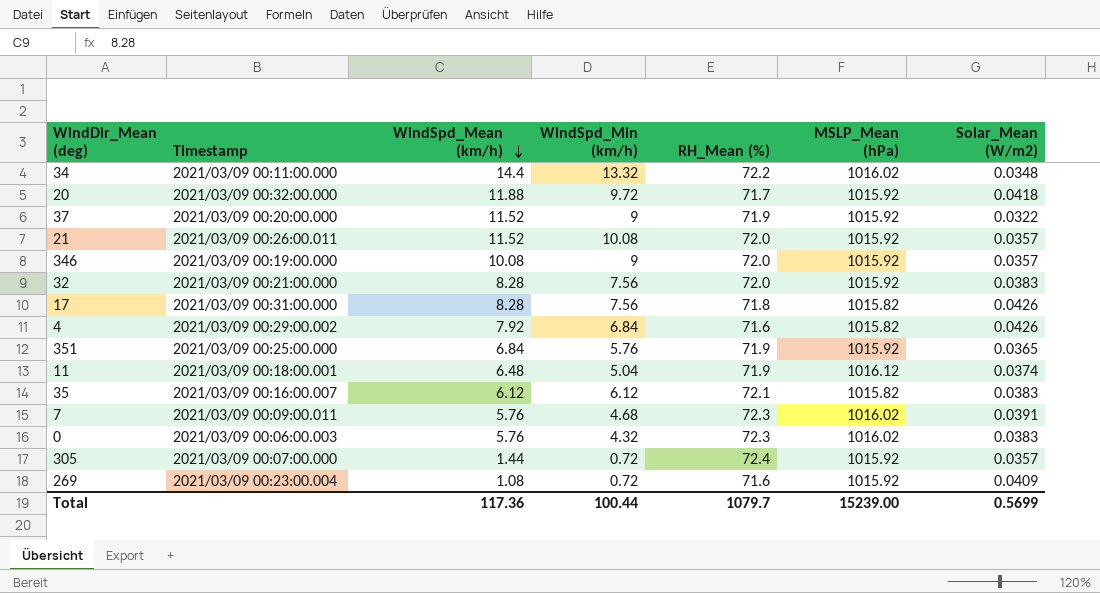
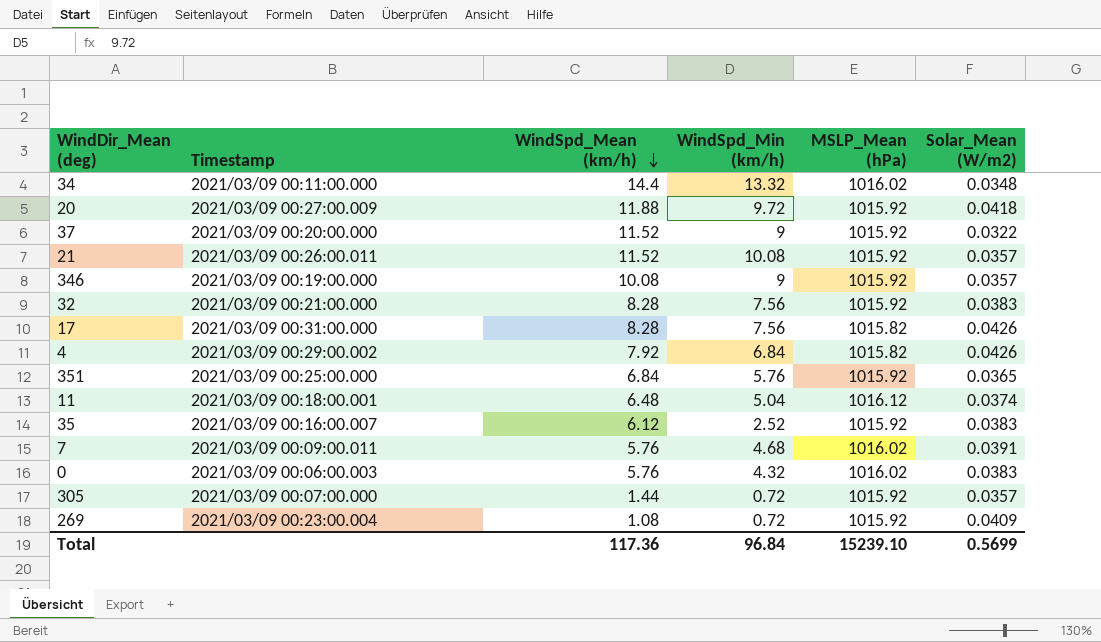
column RH_Mean (%) | position: 5 -> none
20 | Timestamp: 2021/03/09 00:32:00.000 -> 2021/03/09 00:27:00.009
35 | WindSpd_Min (km/h): 6.12 -> 2.52
35 | MSLP_Mean (hPa): 1015.82 -> 1015.92
Total | WindSpd_Min (km/h): 100.44 -> 96.84
Total | MSLP_Mean (hPa): 15239.00 -> 15239.10

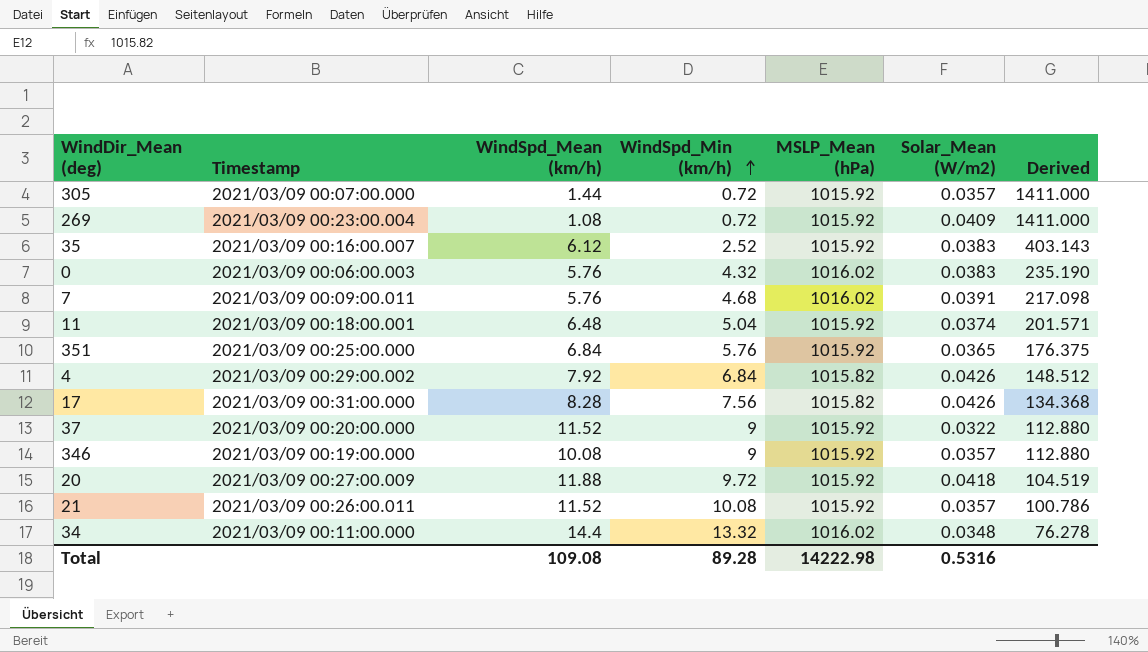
row order: WindSpd_Mean (km/h) descending -> WindSpd_Min (km/h) ascending
column Derived | formula: none -> [MSLP_Mean (hPa)] / [WindSpd_Min (km/h)]
row 32: 2021/03/09 00:21:00.000 | 8.28 | 7.56 | 1015.92 | 0.0383 -> none
11 | MSLP_Mean (hPa): 1016.12 -> 1015.92
Total | WindSpd_Mean (km/h): 117.36 -> 109.08
Total | WindSpd_Min (km/h): 96.84 -> 89.28
Total | MSLP_Mean (hPa): 15239.10 -> 14222.98
Total | Solar_Mean (W/m2): 0.5699 -> 0.5316

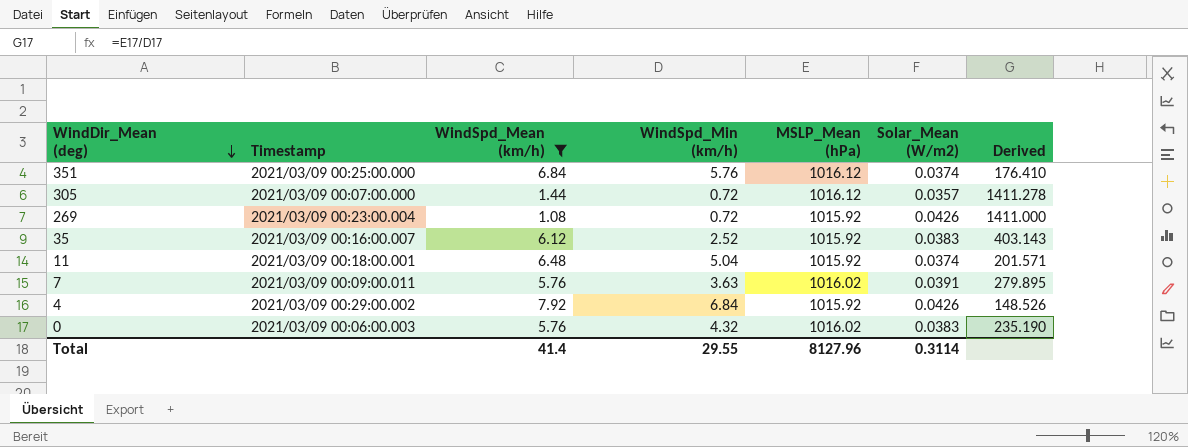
filter: none -> WindSpd_Mean (km/h) <= 7.92
row order: WindSpd_Min (km/h) ascending -> WindDir_Mean (deg) descending
351 | MSLP_Mean (hPa): 1015.92 -> 1016.12
351 | Solar_Mean (W/m2): 0.0365 -> 0.0374
351 | Derived: 176.375 -> 176.410
305 | MSLP_Mean (hPa): 1015.92 -> 1016.12
305 | Derived: 1411.000 -> 1411.278
269 | Solar_Mean (W/m2): 0.0409 -> 0.0426
7 | WindSpd_Min (km/h): 4.68 -> 3.63
7 | Derived: 217.098 -> 279.895
4 | MSLP_Mean (hPa): 1015.82 -> 1015.92
4 | Derived: 148.512 -> 148.526
Total | WindSpd_Mean (km/h): 109.08 -> 41.4
Total | WindSpd_Min (km/h): 89.28 -> 29.55
Total | MSLP_Mean (hPa): 14222.98 -> 8127.96
Total | Solar_Mean (W/m2): 0.5316 -> 0.3114

